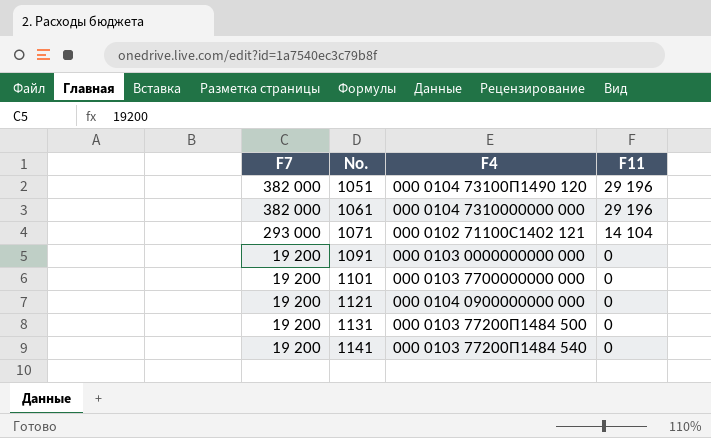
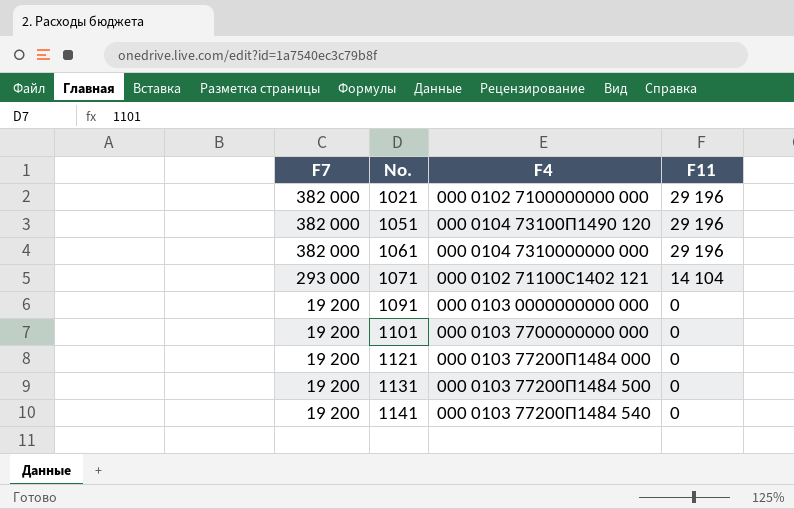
row 1021: none -> 382 000 | 000 0102 7100000000 000 | 29 196
1121 | F4: 000 0104 0900000000 000 -> 000 0103 77200П1484 000

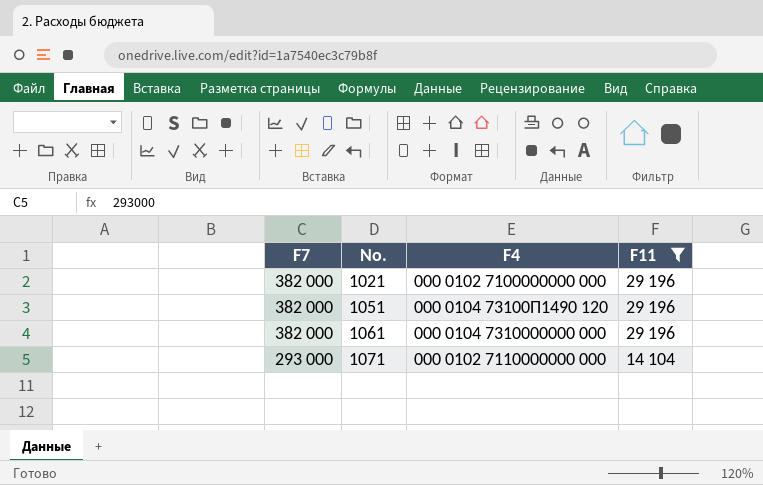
filter: none -> F11 != 0
1071 | F4: 000 0102 71100С1402 121 -> 000 0102 7110000000 000

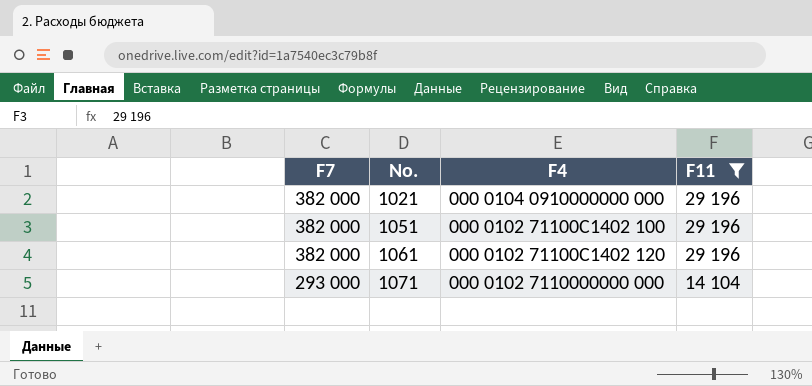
1021 | F4: 000 0102 7100000000 000 -> 000 0104 0910000000 000
1051 | F4: 000 0104 73100П1490 120 -> 000 0102 71100С1402 100
1061 | F4: 000 0104 7310000000 000 -> 000 0102 71100С1402 120

